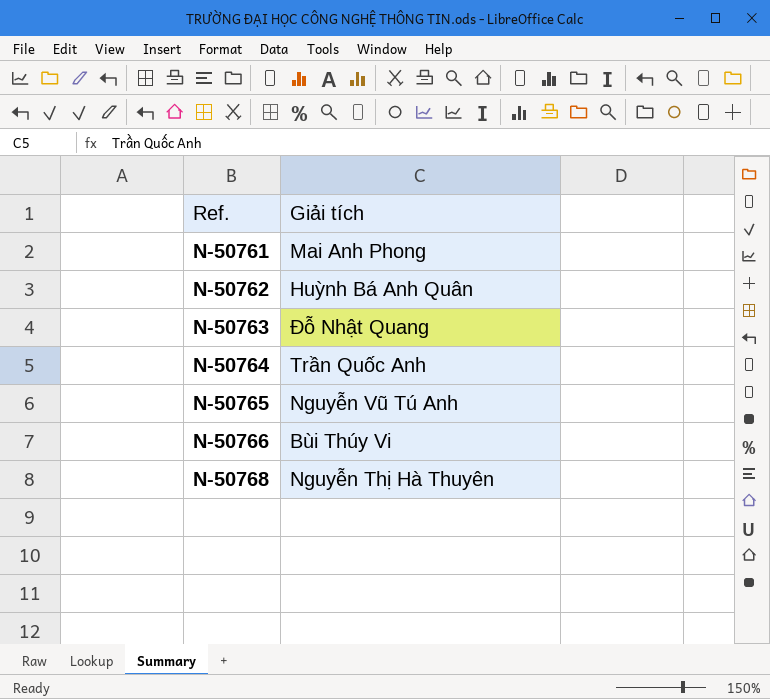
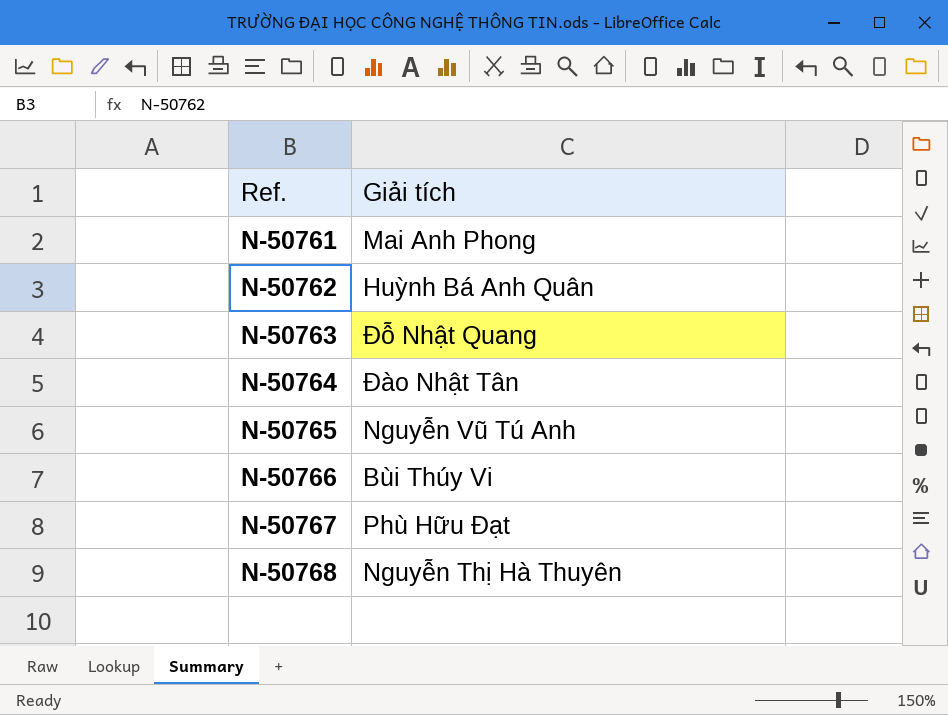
N-50764 | Giải tích: Trần Quốc Anh -> Đào Nhật Tân
row N-50767: none -> Phù Hữu Đạt

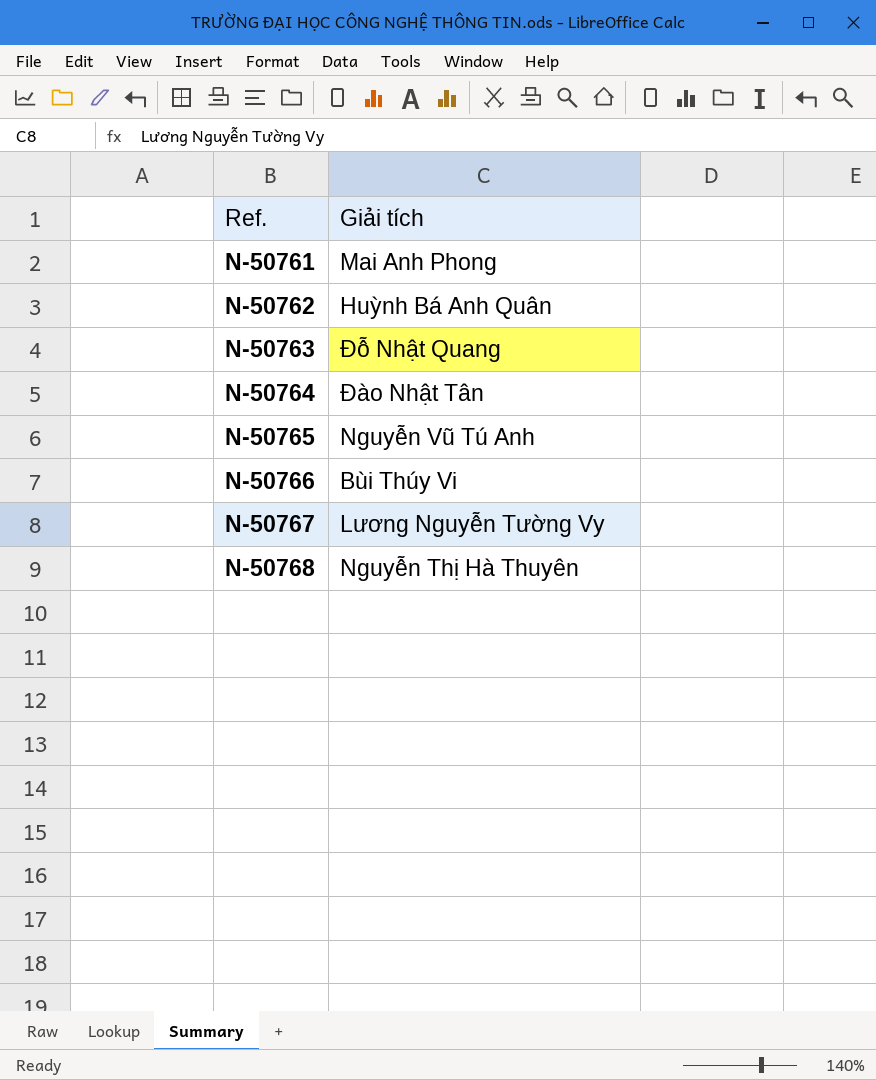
N-50767 | Giải tích: Phù Hữu Đạt -> Lương Nguyễn Tường Vy

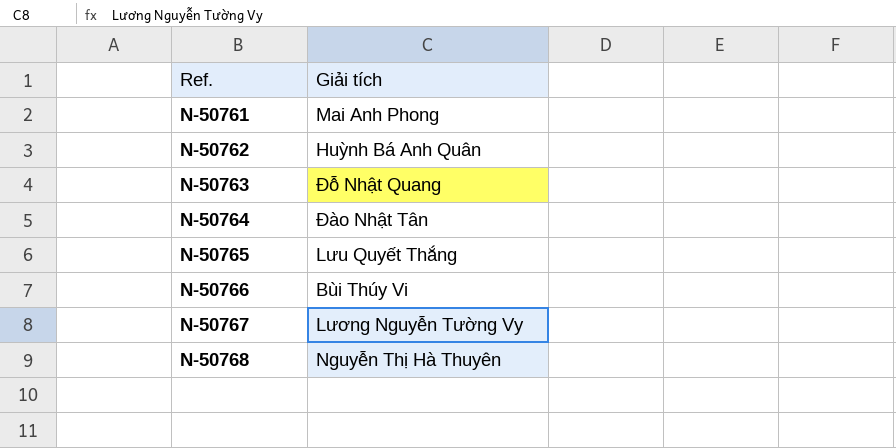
N-50765 | Giải tích: Nguyễn Vũ Tú Anh -> Lưu Quyết Thắng

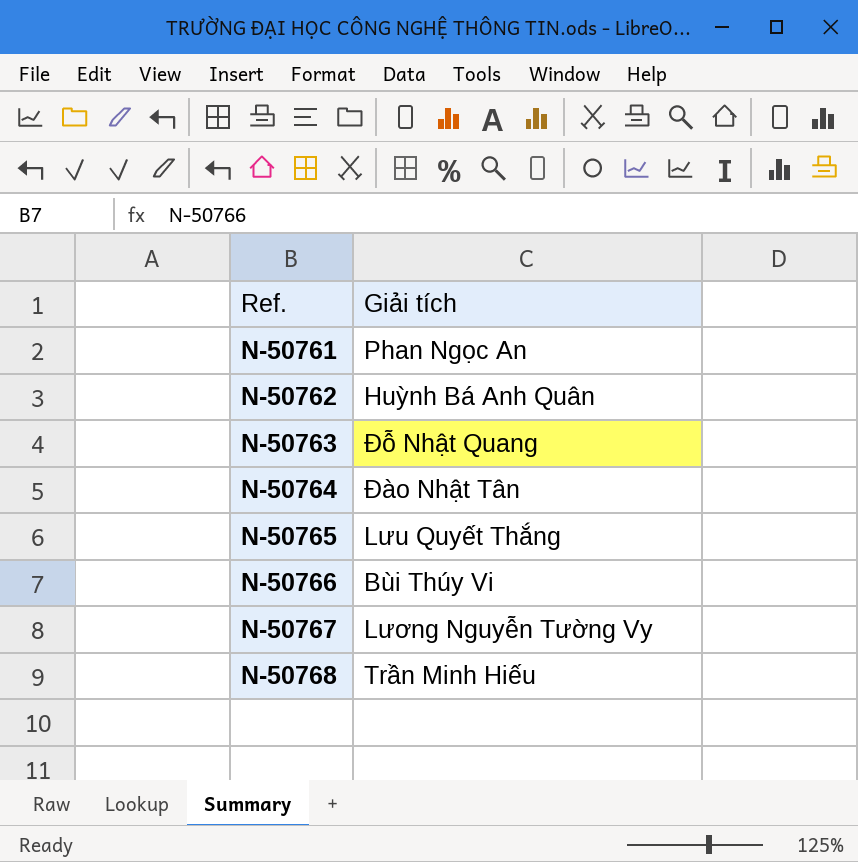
N-50761 | Giải tích: Mai Anh Phong -> Phan Ngọc An
N-50768 | Giải tích: Nguyễn Thị Hà Thuyên -> Trần Minh Hiếu

